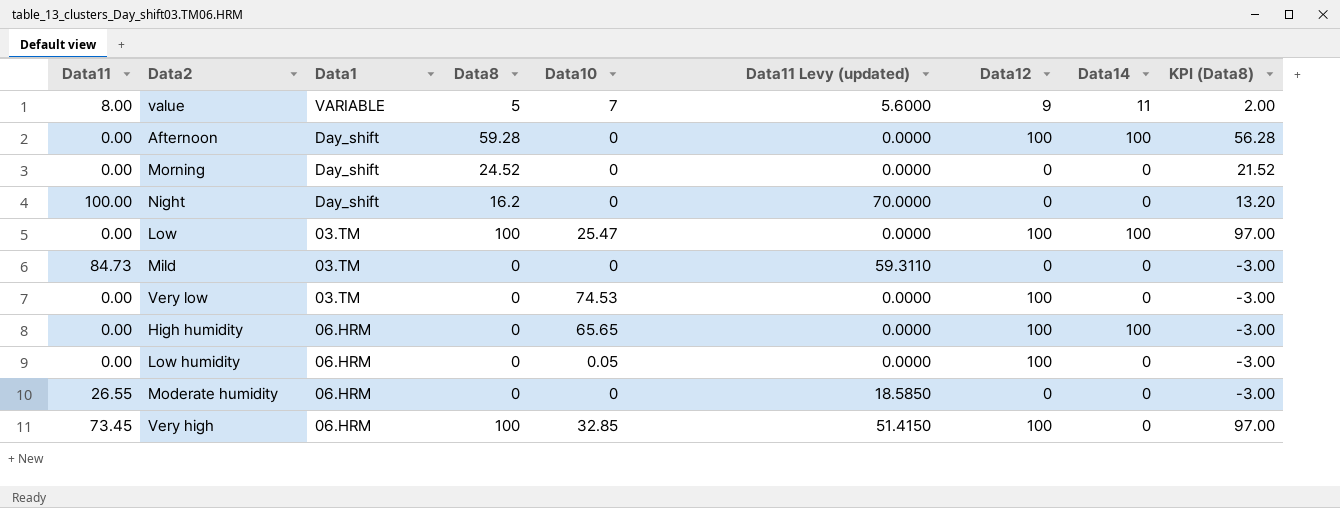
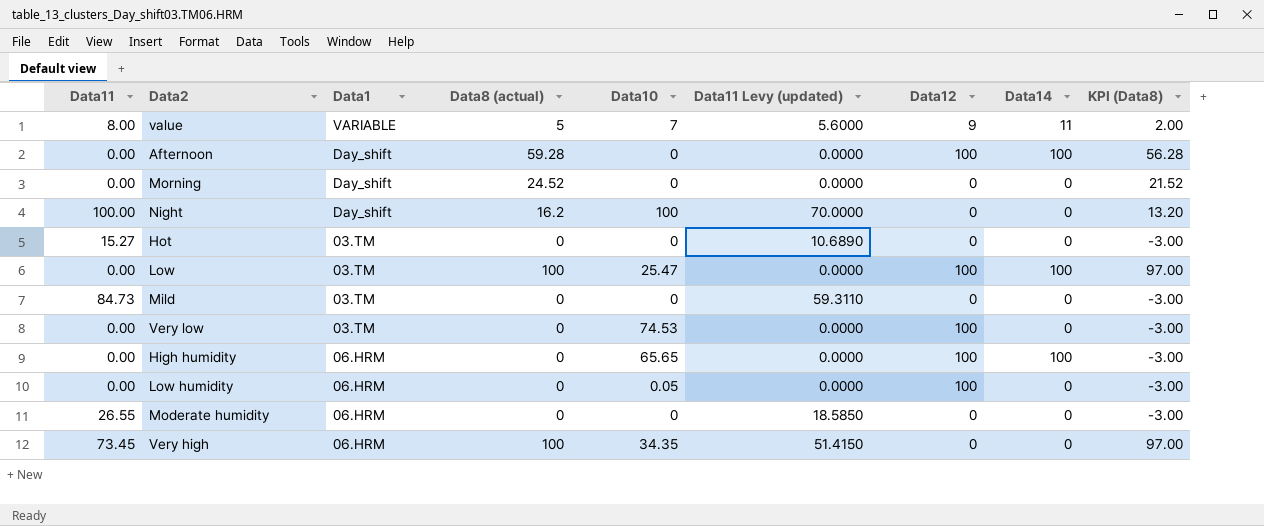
column name: Data8 -> Data8 (actual)
Night | Data10: 0 -> 100
row Hot: none -> 15.27 | 03.TM | 0 | 0 | 10.6890 | 0 | 0 | -3.00
Very high | Data10: 32.85 -> 34.35
Very high | Data12: 100 -> 0

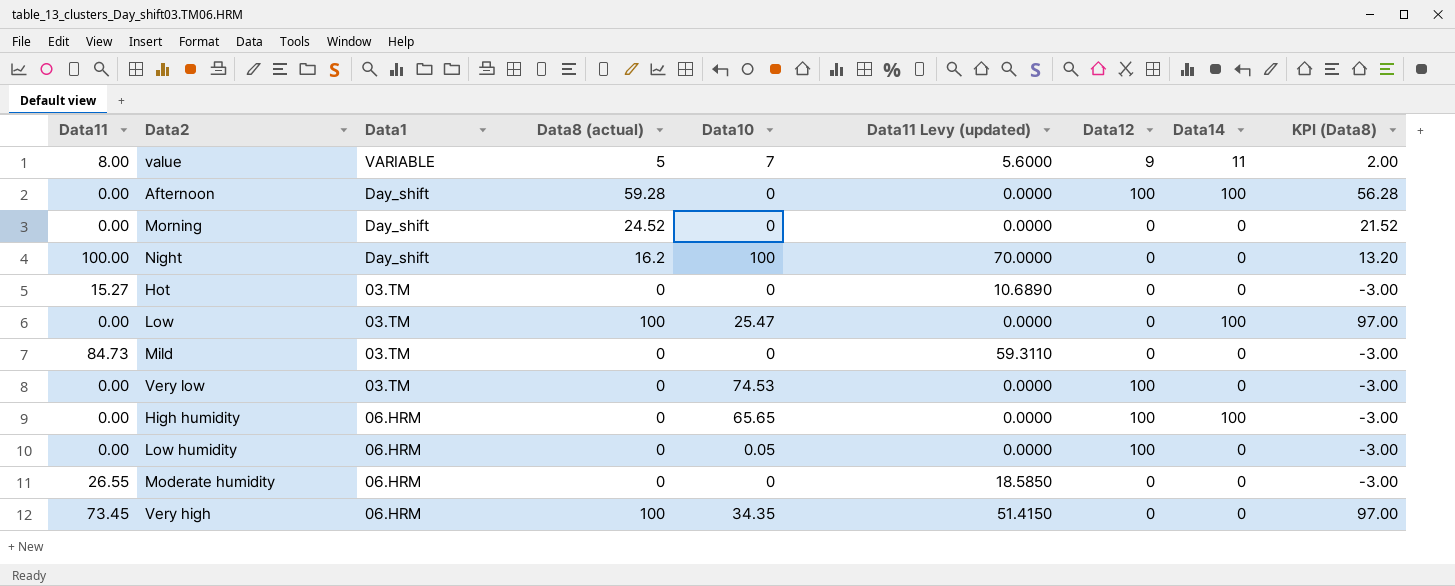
Low | Data12: 100 -> 0

